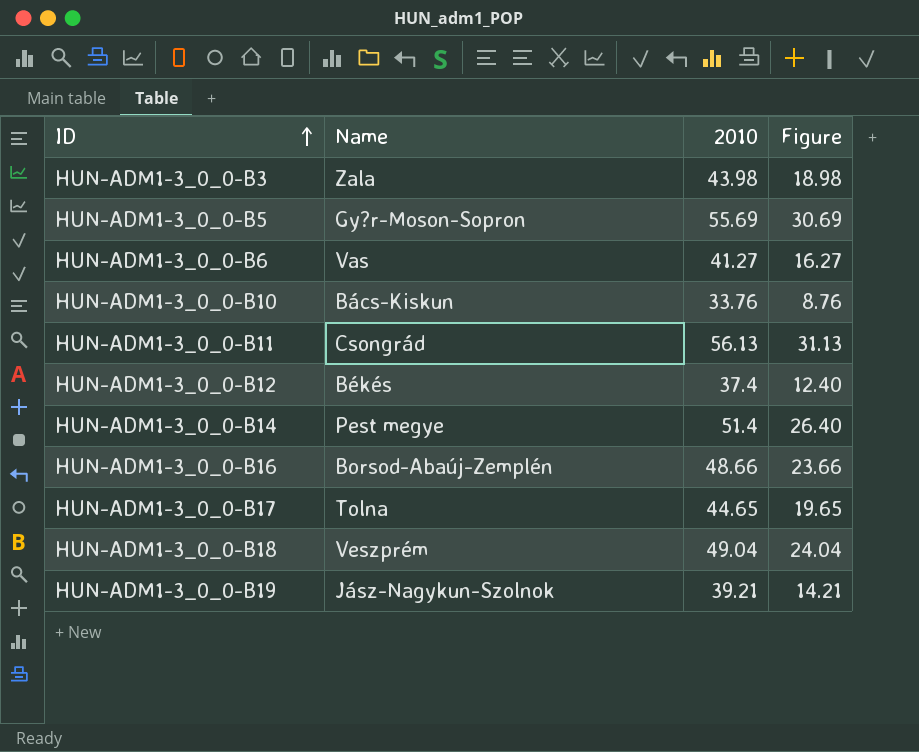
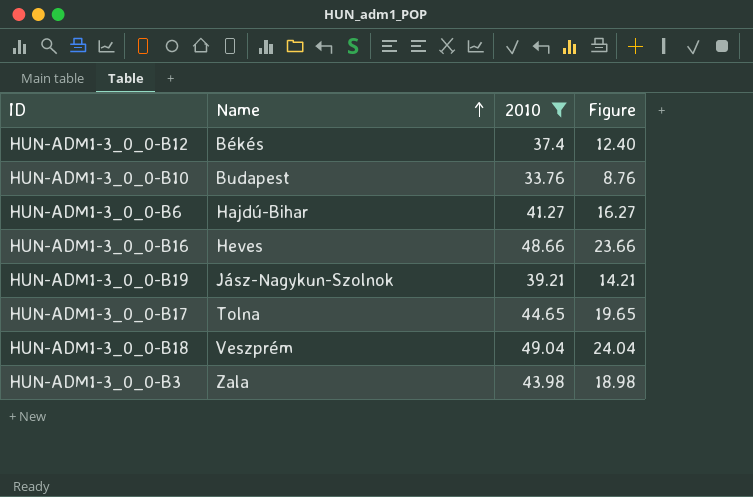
filter: none -> 2010 <= 49.04
row order: ID ascending -> Name ascending
HUN-ADM1-3_0_0-B10 | Name: Bács-Kiskun -> Budapest
HUN-ADM1-3_0_0-B6 | Name: Vas -> Hajdú-Bihar
HUN-ADM1-3_0_0-B16 | Name: Borsod-Abaúj-Zemplén -> Heves

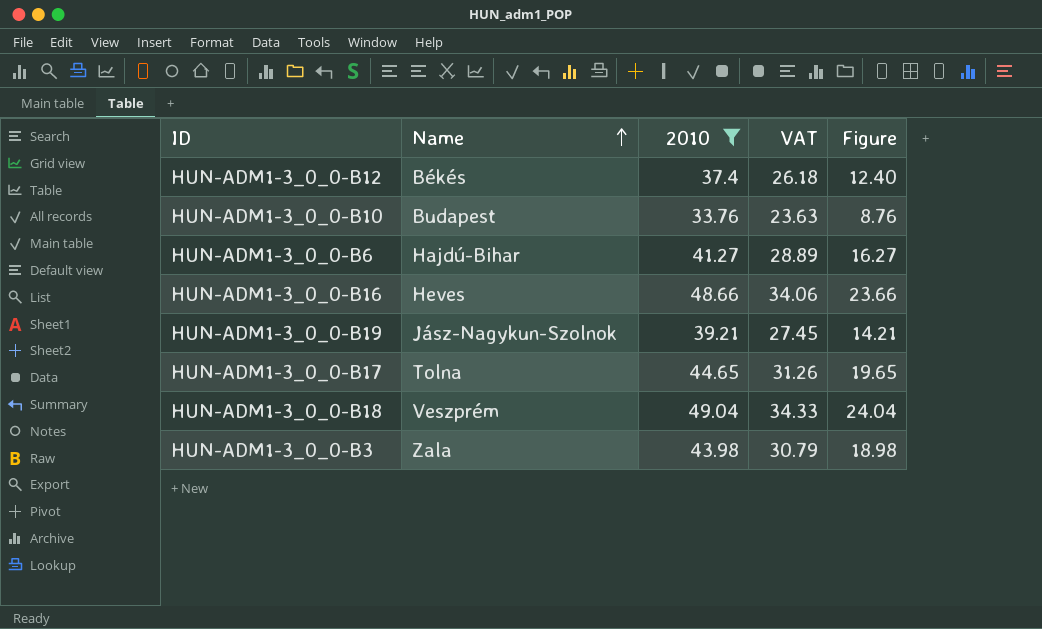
column VAT | formula: none -> [2010] * 0.7

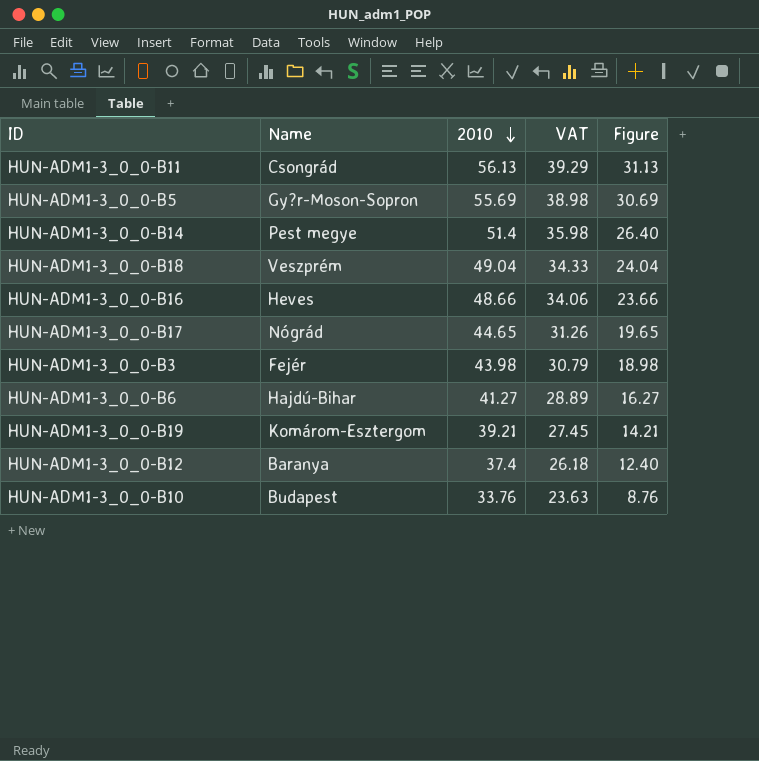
filter: 2010 <= 49.04 -> none
row order: Name ascending -> 2010 descending
HUN-ADM1-3_0_0-B17 | Name: Tolna -> Nógrád
HUN-ADM1-3_0_0-B3 | Name: Zala -> Fejér
HUN-ADM1-3_0_0-B19 | Name: Jász-Nagykun-Szolnok -> Komárom-Esztergom
HUN-ADM1-3_0_0-B12 | Name: Békés -> Baranya

